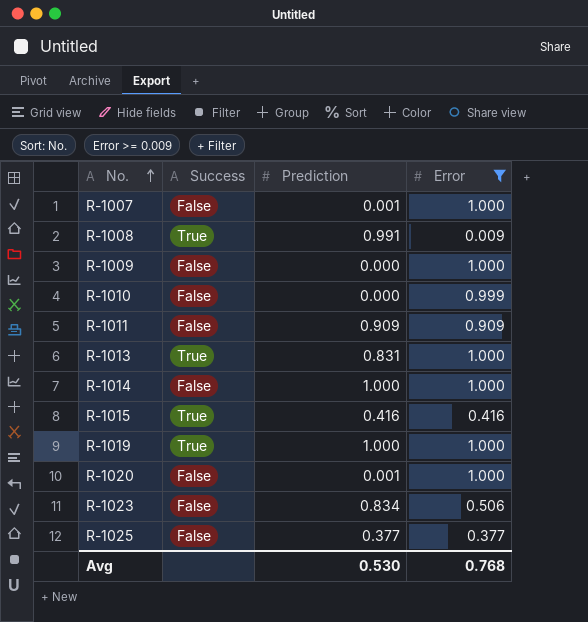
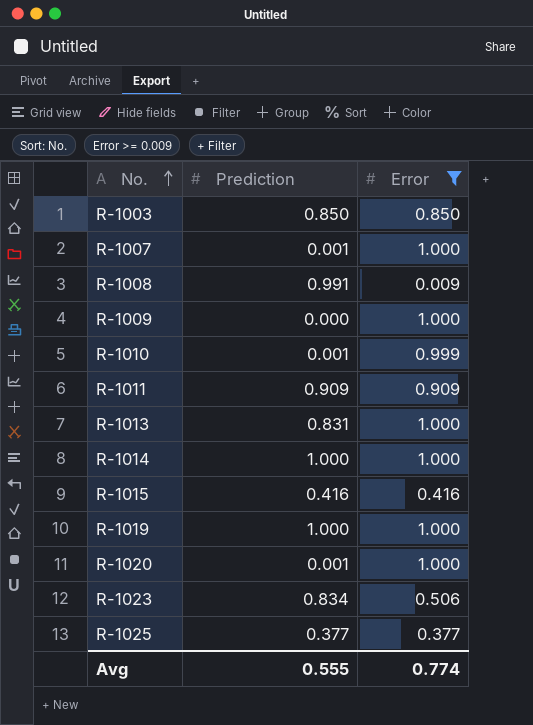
column Success | position: 2 -> none
row R-1003: none -> 0.850 | 0.850
R-1010 | Prediction: 0.000 -> 0.001
Avg | Prediction: 0.530 -> 0.555
Avg | Error: 0.768 -> 0.774

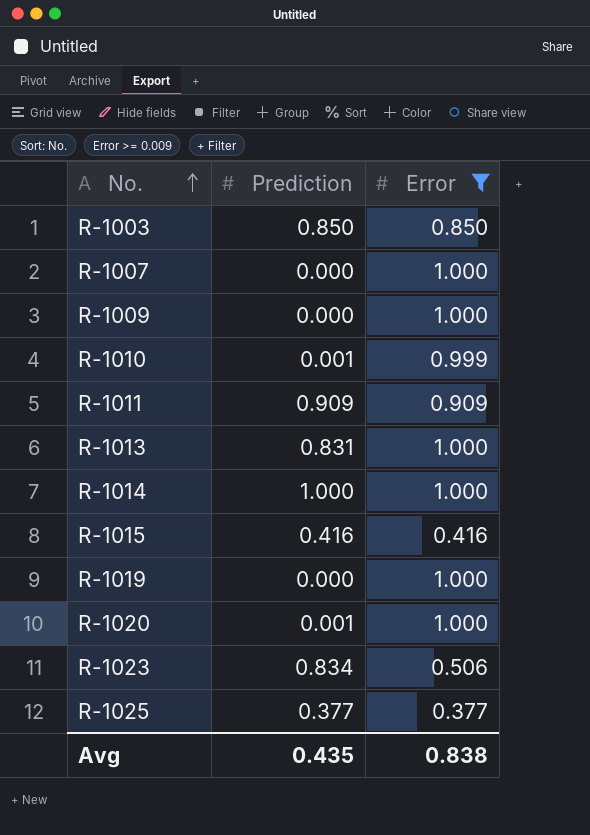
row R-1008: 0.991 | 0.009 -> none
R-1007 | Prediction: 0.001 -> 0.000
R-1019 | Prediction: 1.000 -> 0.000
Avg | Prediction: 0.555 -> 0.435
Avg | Error: 0.774 -> 0.838

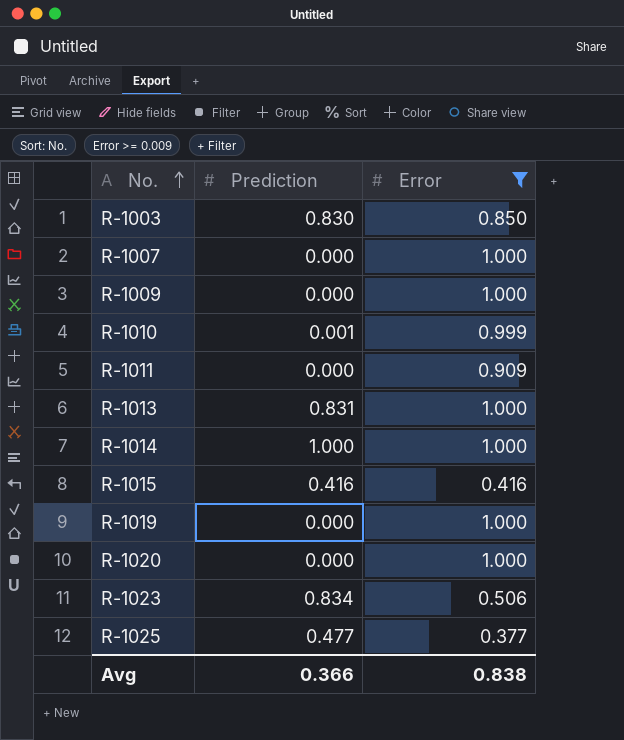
R-1003 | Prediction: 0.850 -> 0.830
R-1011 | Prediction: 0.909 -> 0.000
R-1020 | Prediction: 0.001 -> 0.000
R-1025 | Prediction: 0.377 -> 0.477
Avg | Prediction: 0.435 -> 0.366

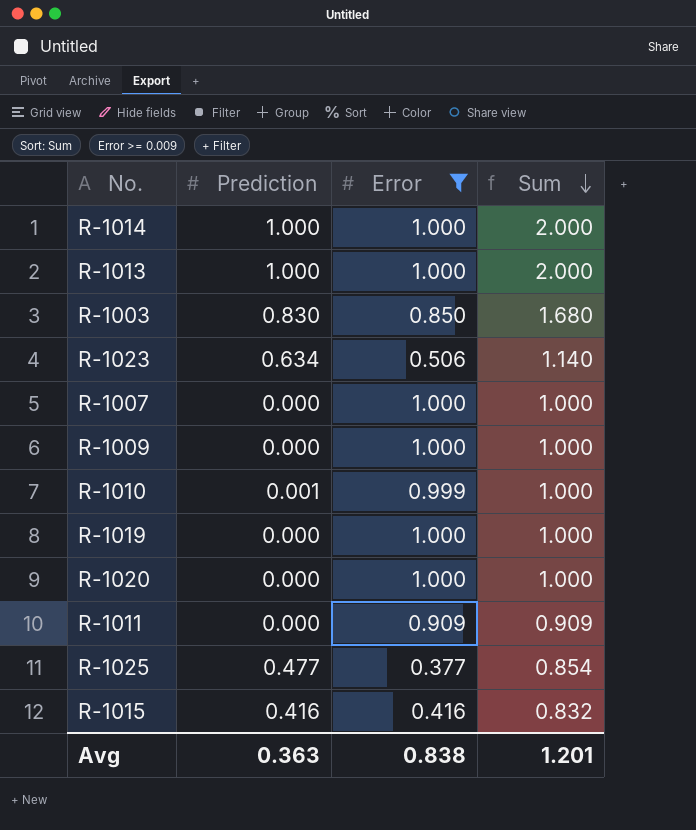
row order: No. ascending -> Sum descending
column Sum | formula: none -> [Prediction] + [Error]
R-1013 | Prediction: 0.831 -> 1.000
R-1023 | Prediction: 0.834 -> 0.634
Avg | Prediction: 0.366 -> 0.363

